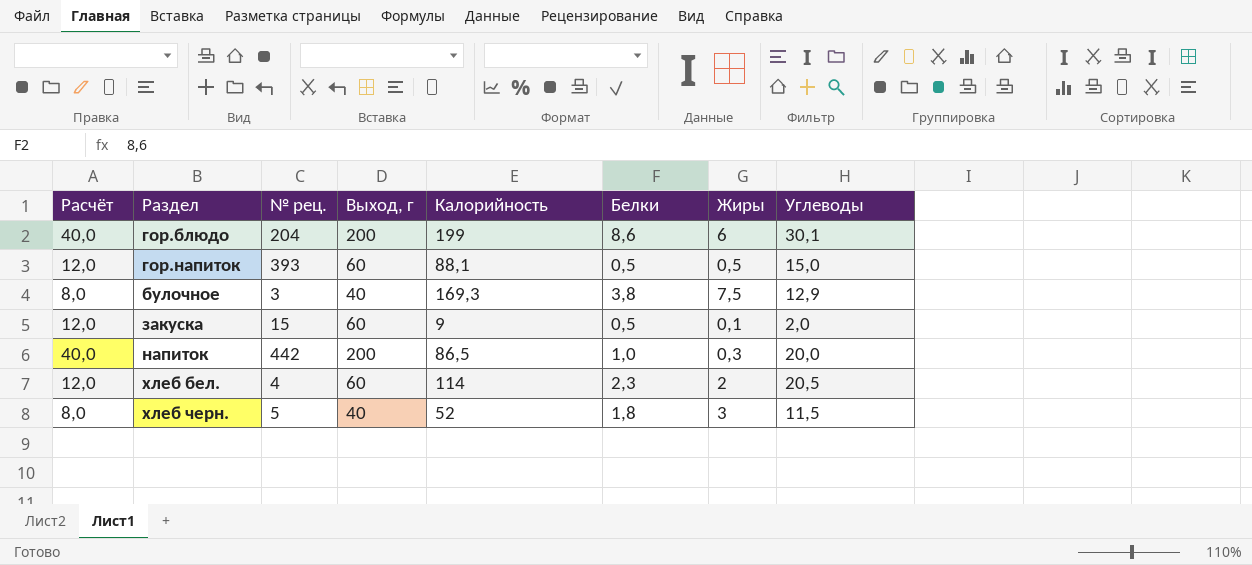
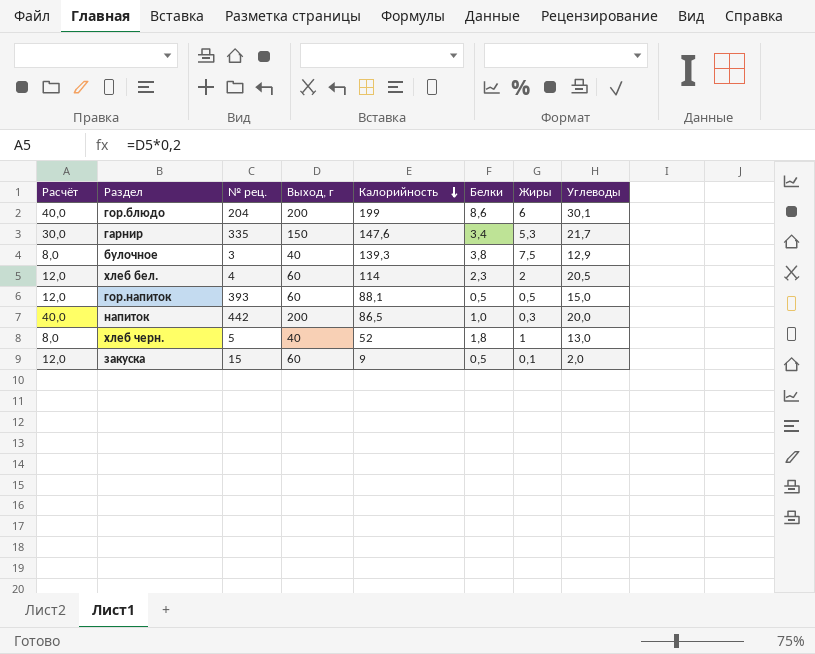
row order: none -> Калорийность descending
row гарнир: none -> 30,0 | 335 | 150 | 147,6 | 3,4 | 5,3 | 21,7
булочное | Калорийность: 169,3 -> 139,3
хлеб черн. | Жиры: 3 -> 1
хлеб черн. | Углеводы: 11,5 -> 13,0

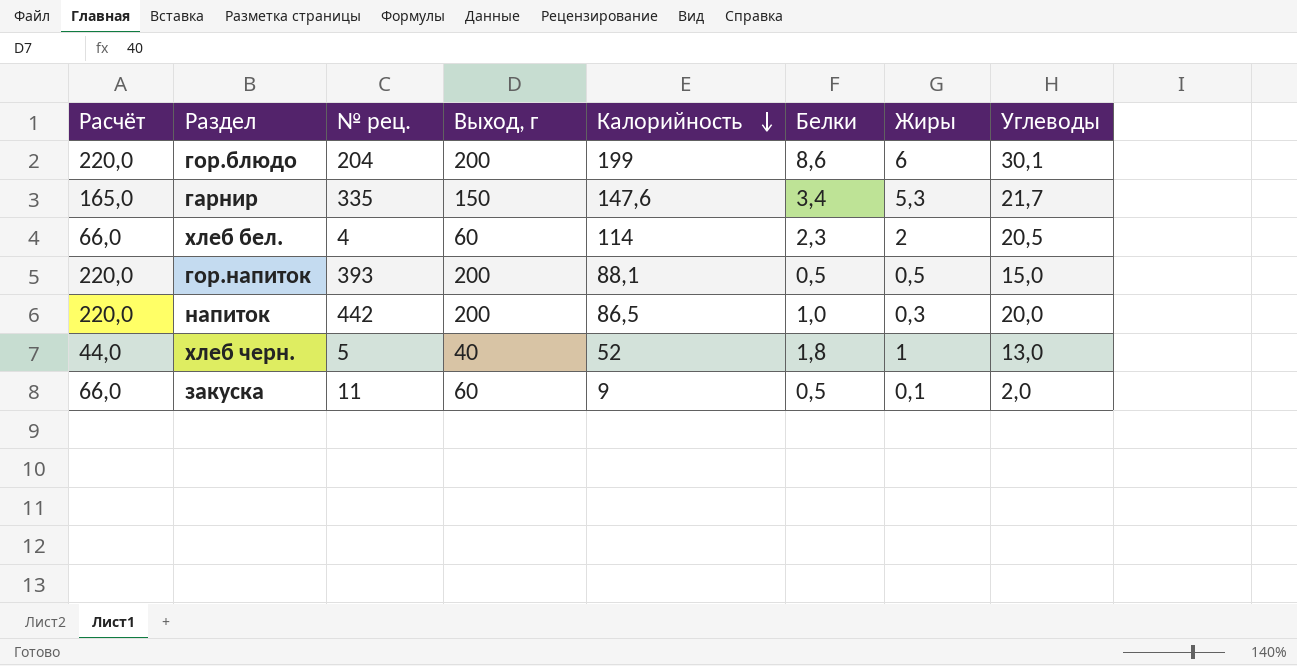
column Расчёт | formula: [Выход, г] * 0,2 -> [Выход, г] * 1,1
row булочное: 8,0 | 3 | 40 | 139,3 | 3,8 | 7,5 | 12,9 -> none
гор.напиток | Выход, г: 60 -> 200
закуска | № рец.: 15 -> 11

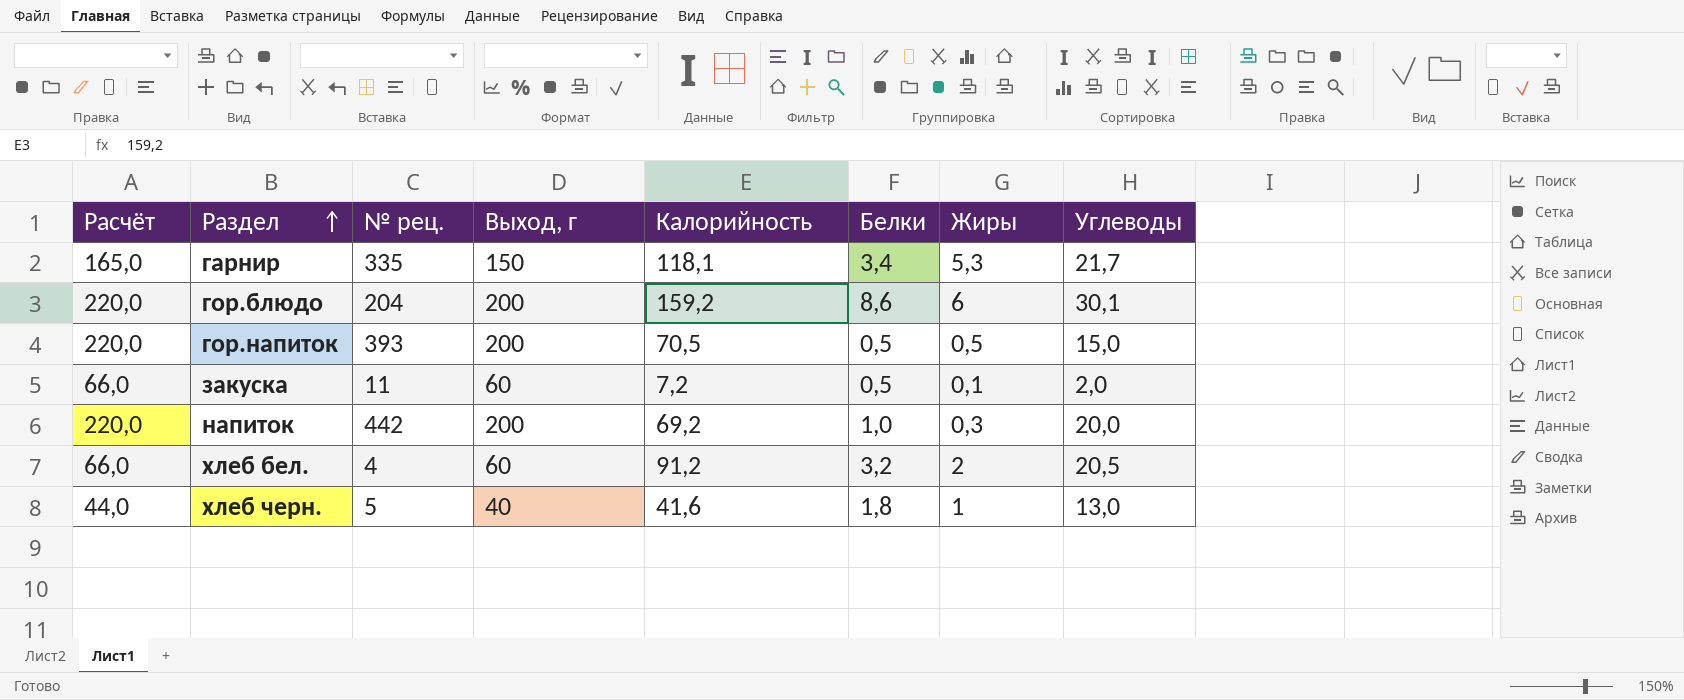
row order: Калорийность descending -> Раздел ascending
гарнир | Калорийность: 147,6 -> 118,1
гор.блюдо | Калорийность: 199 -> 159,2
гор.напиток | Калорийность: 88,1 -> 70,5
закуска | Калорийность: 9 -> 7,2
напиток | Калорийность: 86,5 -> 69,2
хлеб бел. | Калорийность: 114 -> 91,2
хлеб бел. | Белки: 2,3 -> 3,2
хлеб черн. | Калорийность: 52 -> 41,6

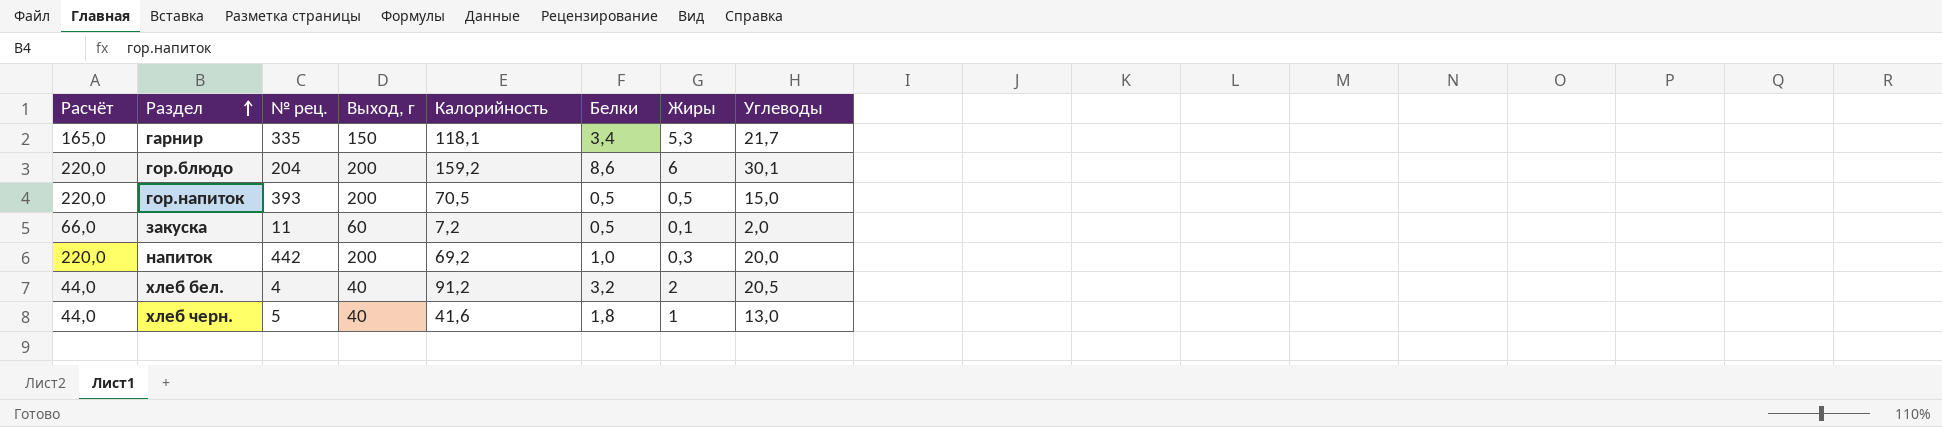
хлеб бел. | Расчёт: 66,0 -> 44,0
хлеб бел. | Выход, г: 60 -> 40

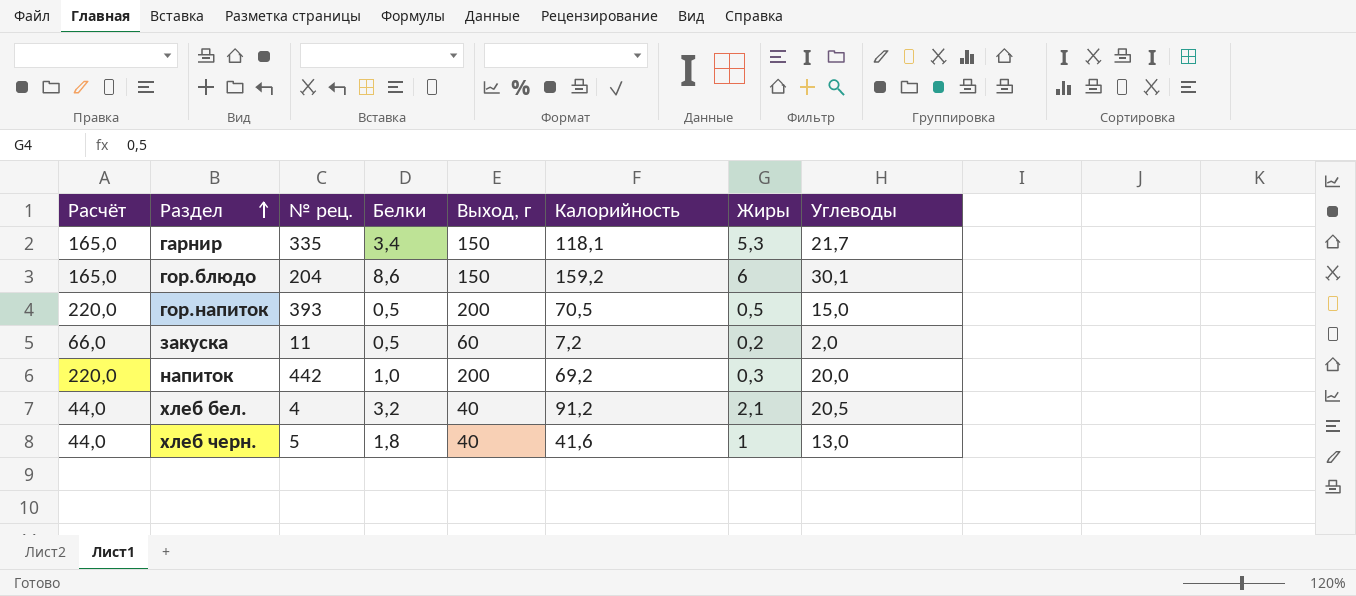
column Белки | position: 6 -> 4
гор.блюдо | Расчёт: 220,0 -> 165,0
гор.блюдо | Выход, г: 200 -> 150
закуска | Жиры: 0,1 -> 0,2
хлеб бел. | Жиры: 2 -> 2,1

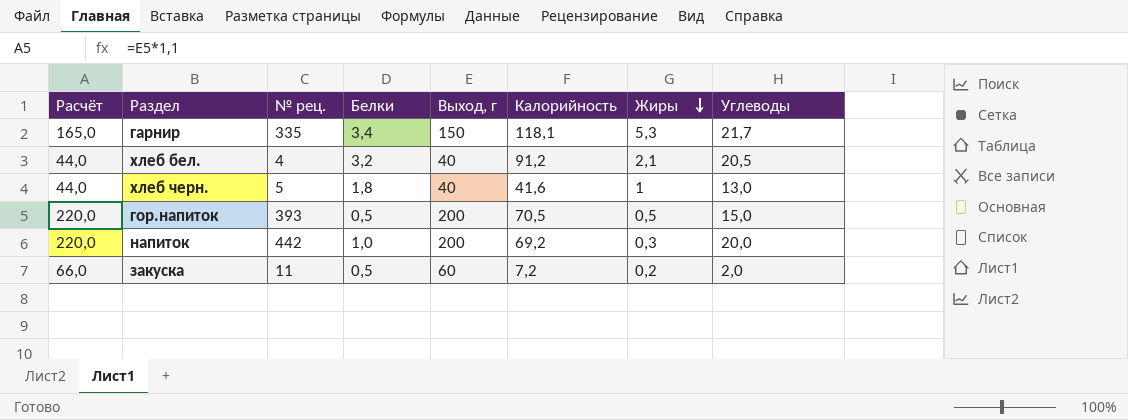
row order: Раздел ascending -> Жиры descending
row гор.блюдо: 165,0 | 204 | 8,6 | 150 | 159,2 | 6 | 30,1 -> none

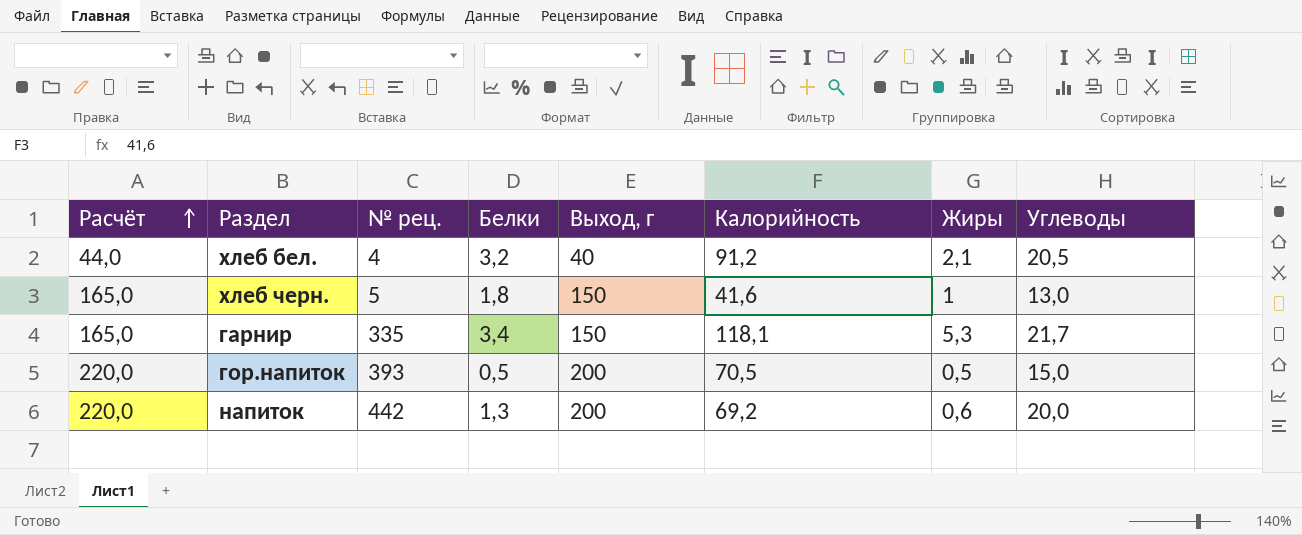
row order: Жиры descending -> Расчёт ascending
row закуска: 66,0 | 11 | 0,5 | 60 | 7,2 | 0,2 | 2,0 -> none
хлеб черн. | Расчёт: 44,0 -> 165,0
хлеб черн. | Выход, г: 40 -> 150
напиток | Белки: 1,0 -> 1,3
напиток | Жиры: 0,3 -> 0,6

